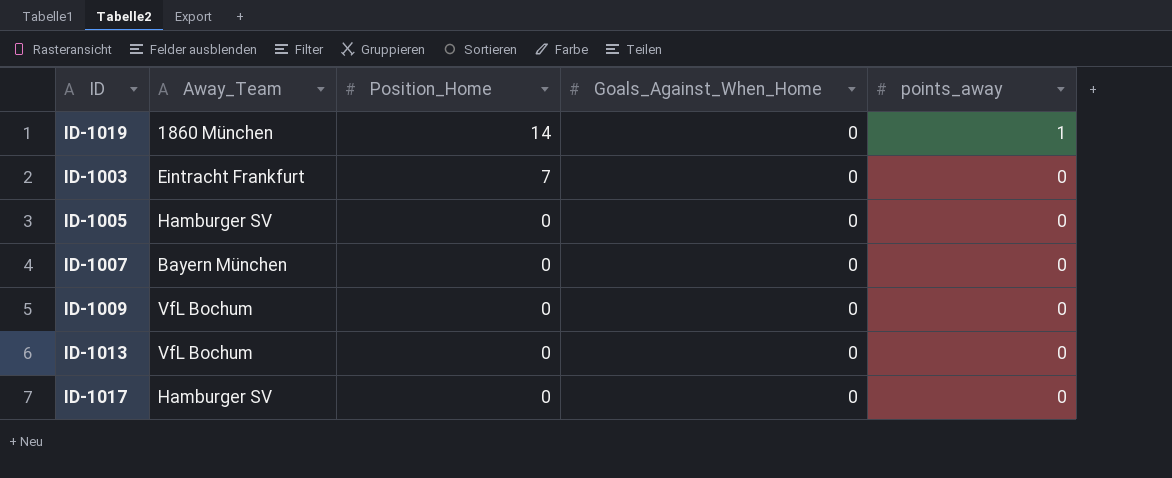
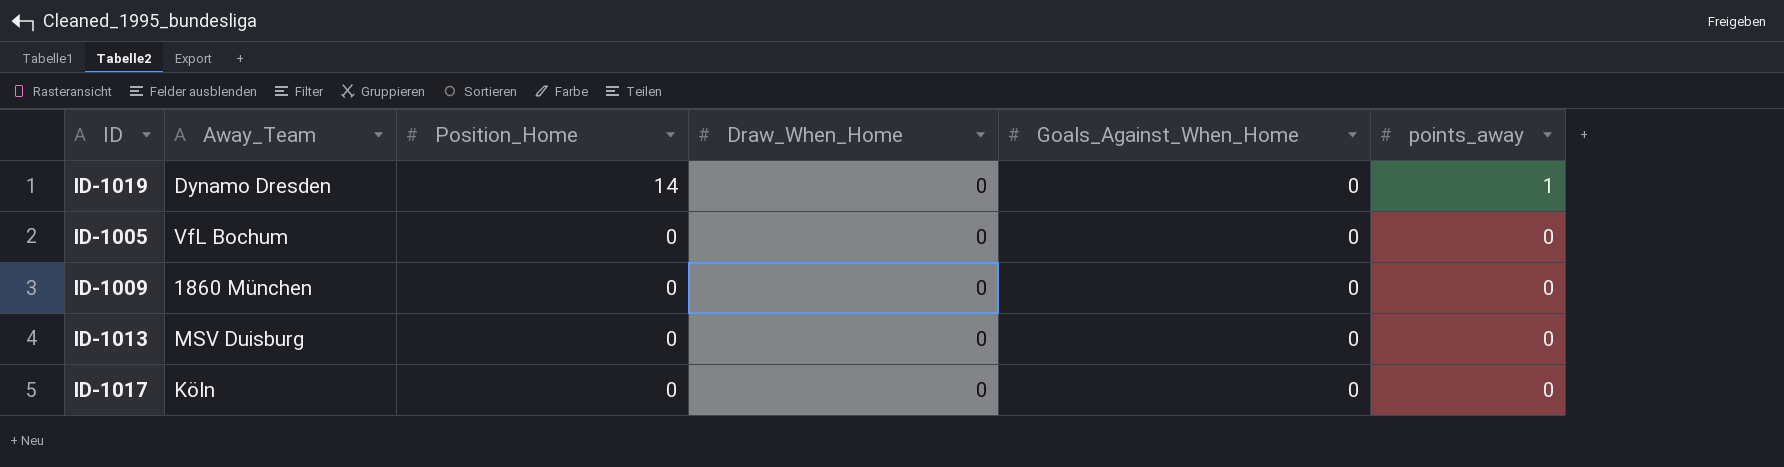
column Draw_When_Home | position: none -> 4
row ID-1003: Eintracht Frankfurt | 7 | 0 | 0 -> none
row ID-1007: Bayern München | 0 | 0 | 0 -> none
ID-1019 | Away_Team: 1860 München -> Dynamo Dresden
ID-1005 | Away_Team: Hamburger SV -> VfL Bochum
ID-1009 | Away_Team: VfL Bochum -> 1860 München
ID-1013 | Away_Team: VfL Bochum -> MSV Duisburg
ID-1017 | Away_Team: Hamburger SV -> Köln

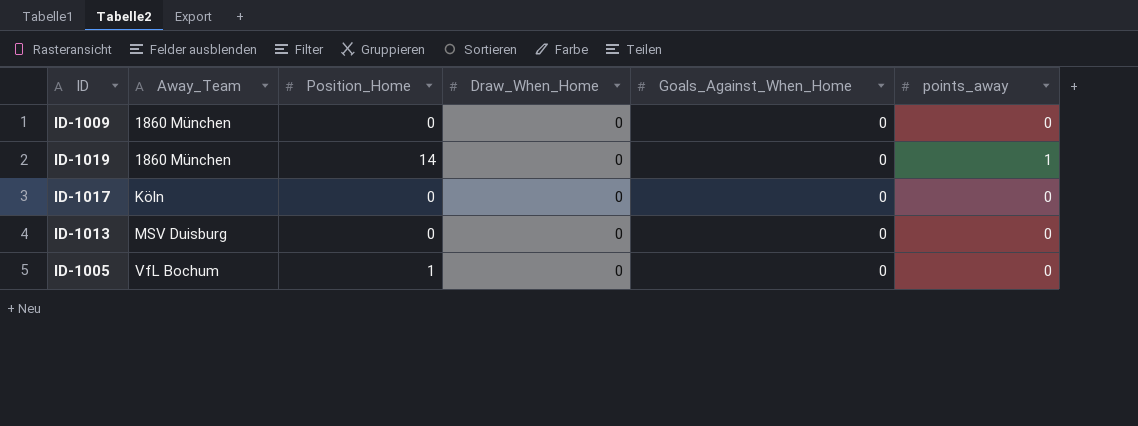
row order: Position_Home descending -> Away_Team ascending
ID-1019 | Away_Team: Dynamo Dresden -> 1860 München
ID-1005 | Position_Home: 0 -> 1

